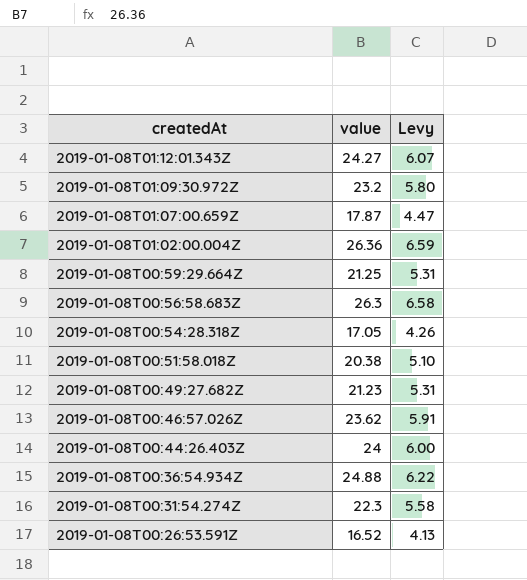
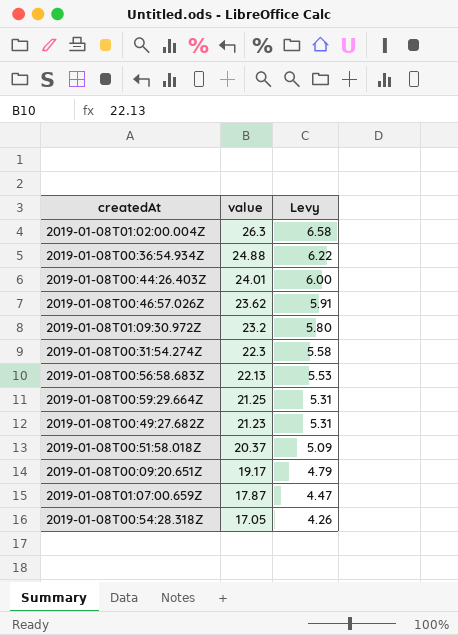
row order: createdAt descending -> value descending
row 2019-01-08T01:12:01.343Z: 24.27 | 6.07 -> none
row 2019-01-08T00:26:53.591Z: 16.52 | 4.13 -> none
2019-01-08T01:02:00.004Z | value: 26.36 -> 26.3
2019-01-08T01:02:00.004Z | Levy: 6.59 -> 6.58
2019-01-08T00:44:26.403Z | value: 24 -> 24.01
2019-01-08T00:56:58.683Z | value: 26.3 -> 22.13
2019-01-08T00:56:58.683Z | Levy: 6.58 -> 5.53
2019-01-08T00:51:58.018Z | value: 20.38 -> 20.37
2019-01-08T00:51:58.018Z | Levy: 5.10 -> 5.09
row 2019-01-08T00:09:20.651Z: none -> 19.17 | 4.79

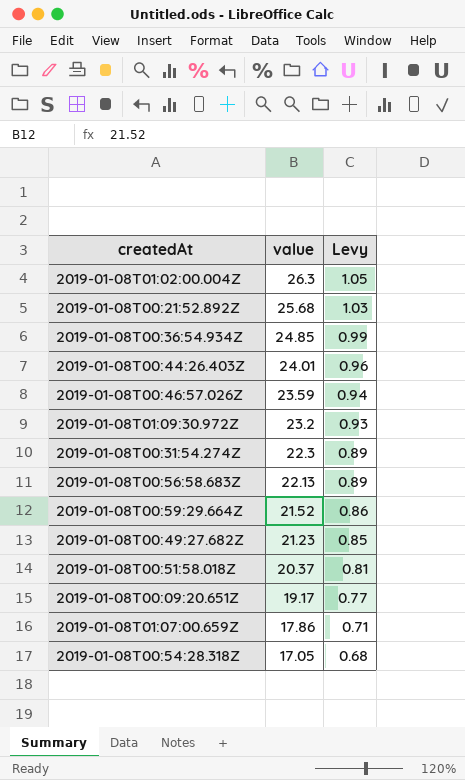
column Levy | formula: [value] * 0.25 -> [value] * 0.04
row 2019-01-08T00:21:52.892Z: none -> 25.68 | 1.03
2019-01-08T00:36:54.934Z | value: 24.88 -> 24.85
2019-01-08T00:46:57.026Z | value: 23.62 -> 23.59
2019-01-08T00:59:29.664Z | value: 21.25 -> 21.52
2019-01-08T01:07:00.659Z | value: 17.87 -> 17.86

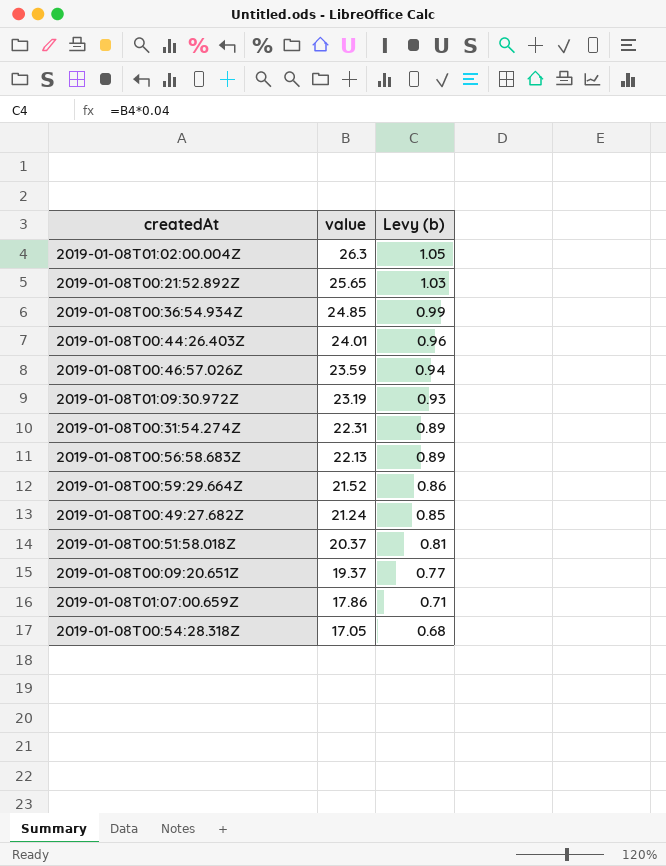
column name: Levy -> Levy (b)
2019-01-08T00:21:52.892Z | value: 25.68 -> 25.65
2019-01-08T01:09:30.972Z | value: 23.2 -> 23.19
2019-01-08T00:31:54.274Z | value: 22.3 -> 22.31
2019-01-08T00:49:27.682Z | value: 21.23 -> 21.24
2019-01-08T00:09:20.651Z | value: 19.17 -> 19.37

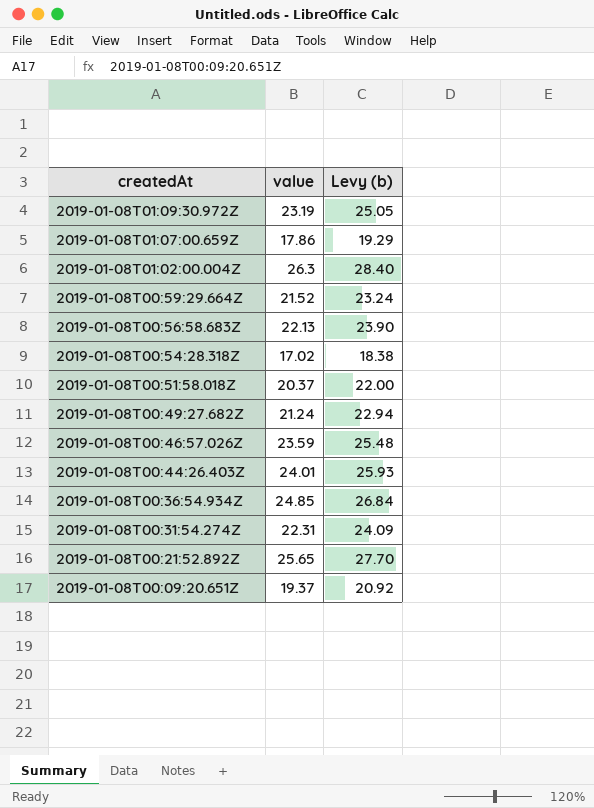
row order: value descending -> createdAt descending
column Levy (b) | formula: [value] * 0.04 -> [value] * 1.08
2019-01-08T00:54:28.318Z | value: 17.05 -> 17.02

